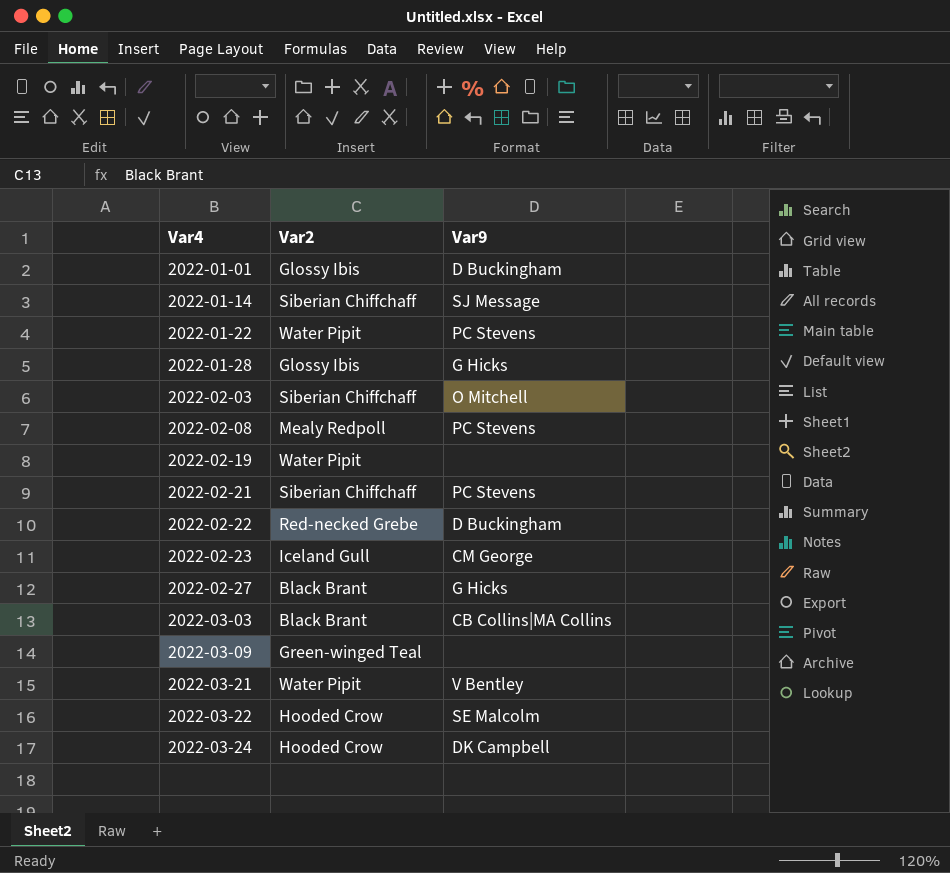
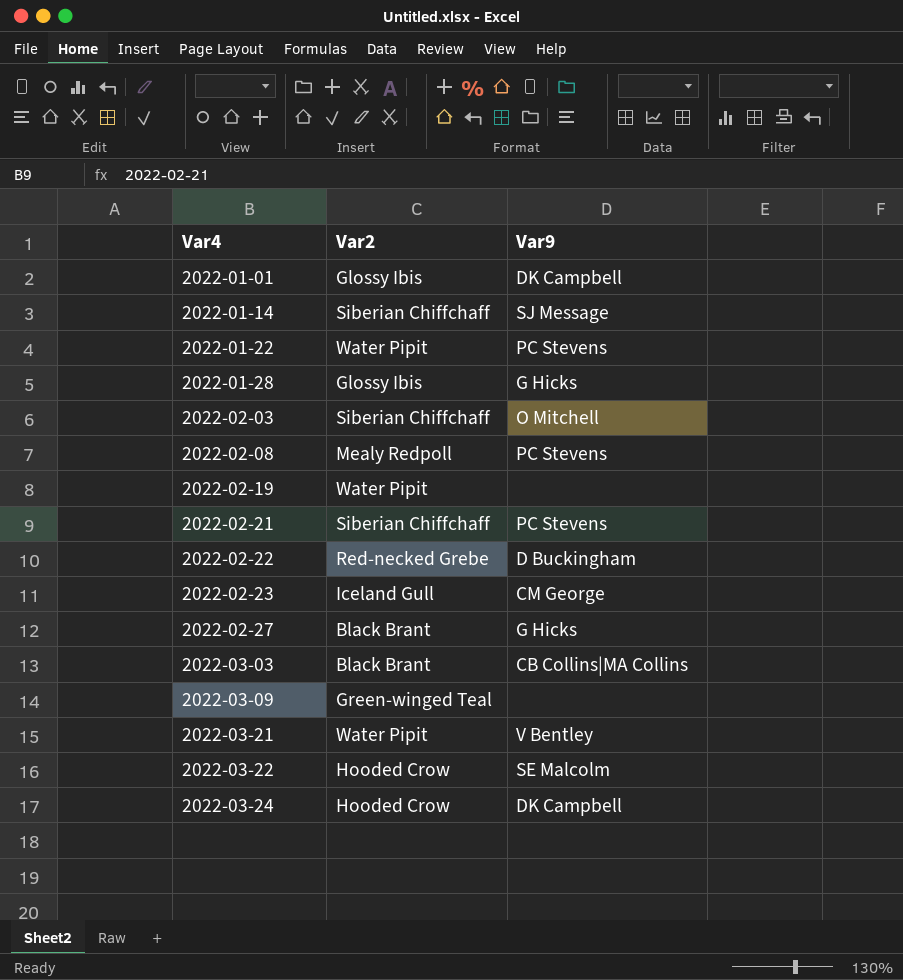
2022-01-01 | Var9: D Buckingham -> DK Campbell

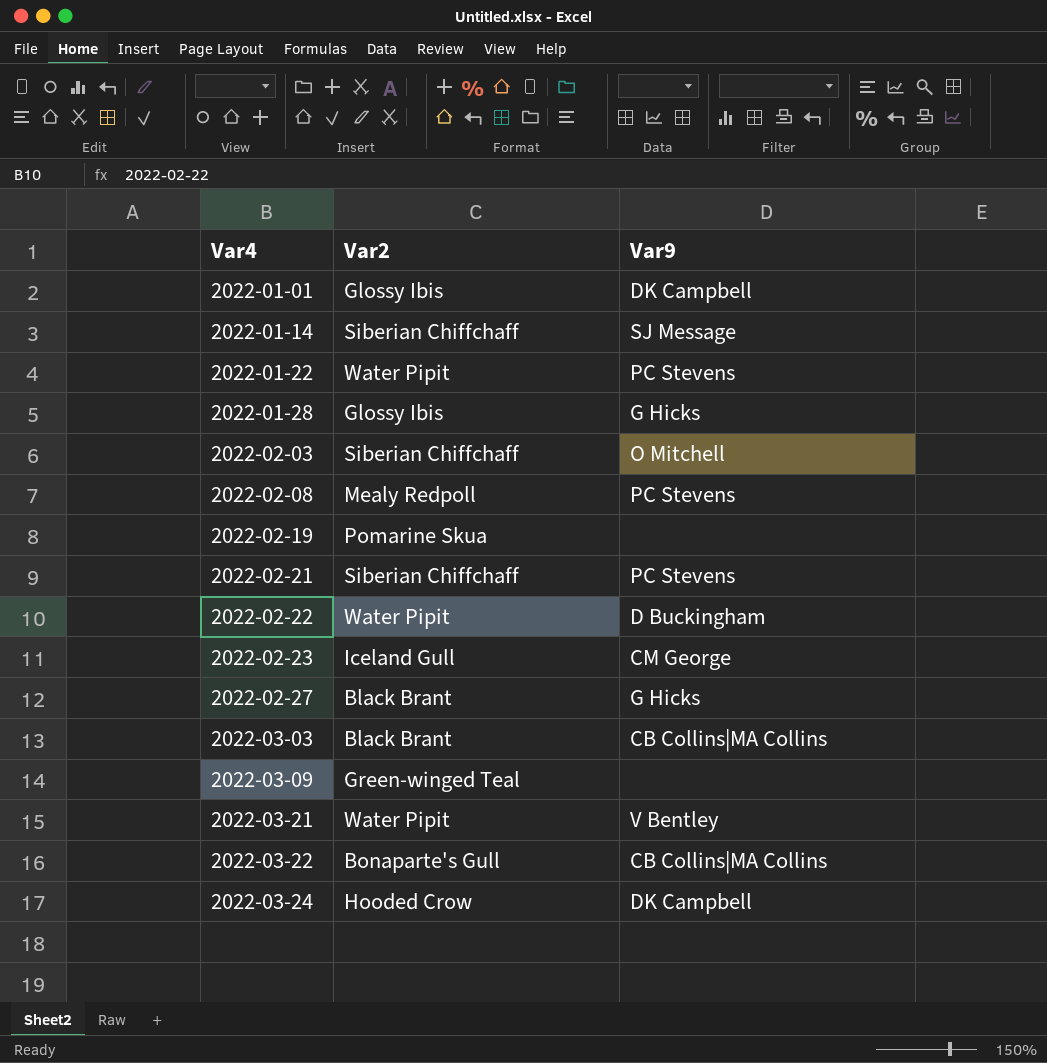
2022-02-19 | Var2: Water Pipit -> Pomarine Skua
2022-02-22 | Var2: Red-necked Grebe -> Water Pipit
2022-03-22 | Var2: Hooded Crow -> Bonaparte's Gull
2022-03-22 | Var9: SE Malcolm -> CB Collins|MA Collins

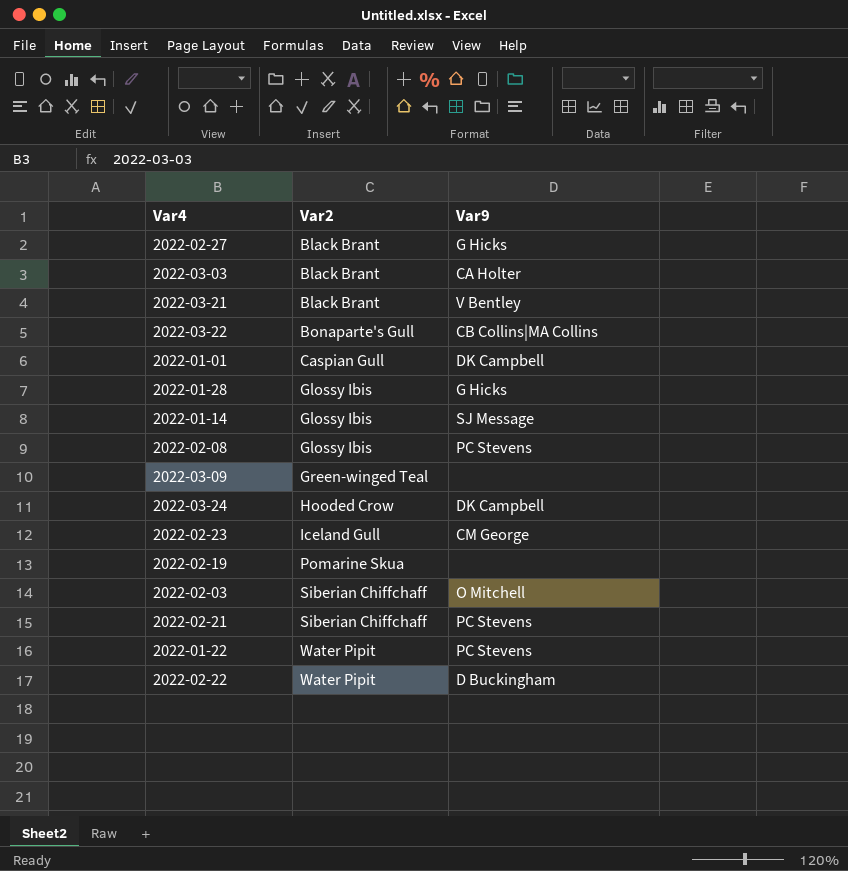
row order: Var4 ascending -> Var2 ascending
2022-03-03 | Var9: CB Collins|MA Collins -> CA Holter
2022-03-21 | Var2: Water Pipit -> Black Brant
2022-01-01 | Var2: Glossy Ibis -> Caspian Gull
2022-01-14 | Var2: Siberian Chiffchaff -> Glossy Ibis
2022-02-08 | Var2: Mealy Redpoll -> Glossy Ibis

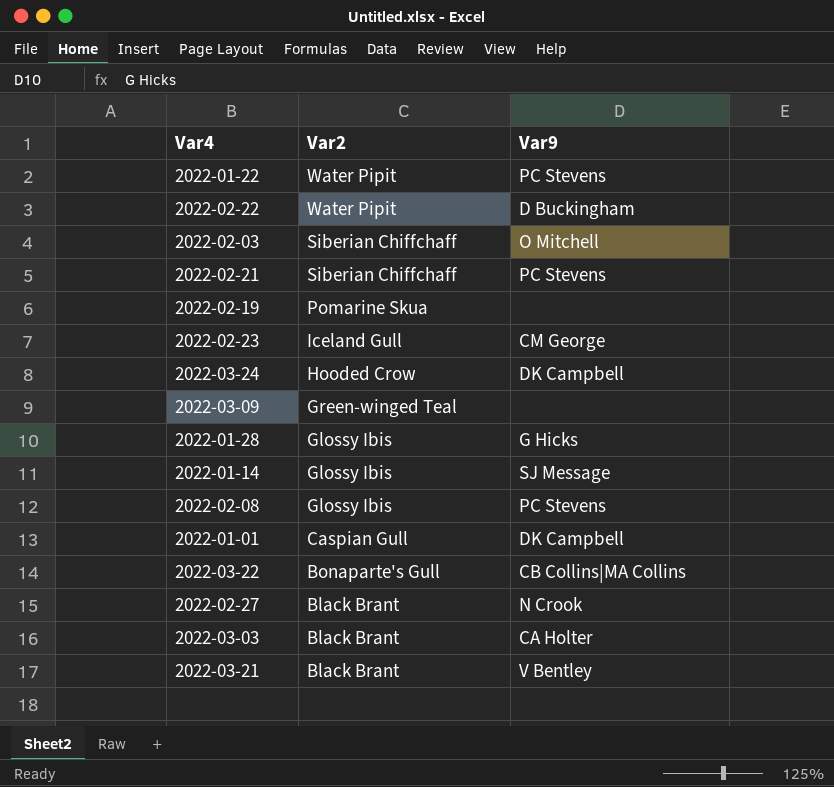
row order: Var2 ascending -> Var2 descending
2022-02-27 | Var9: G Hicks -> N Crook

